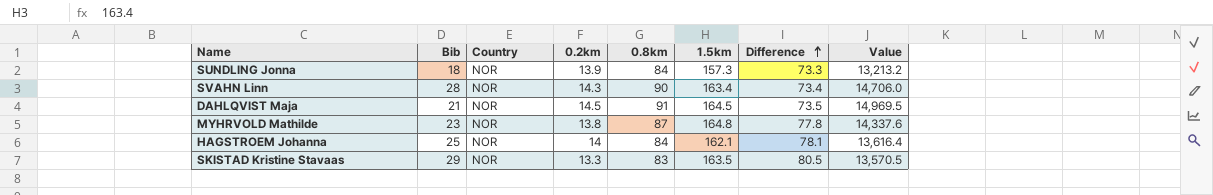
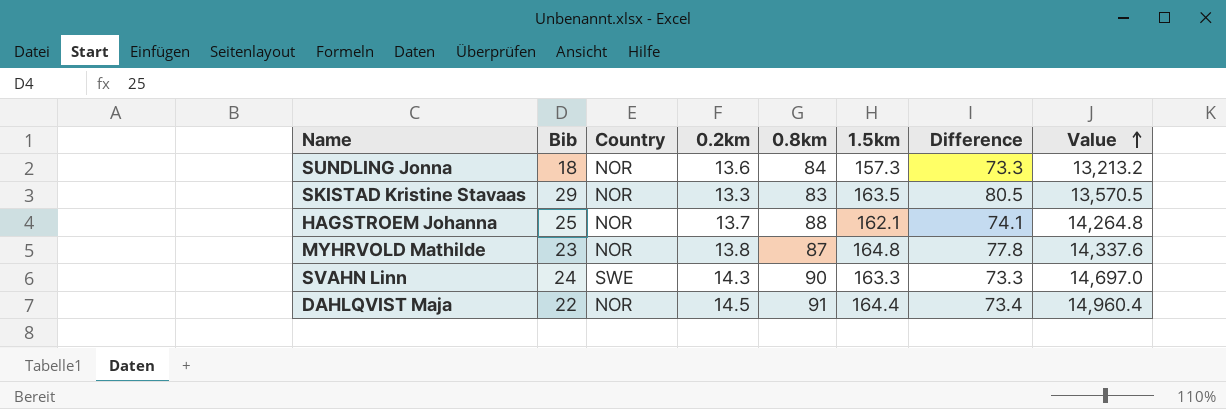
row order: Difference ascending -> Value ascending
SUNDLING Jonna | 0.2km: 13.9 -> 13.6
HAGSTROEM Johanna | 0.2km: 14 -> 13.7
HAGSTROEM Johanna | 0.8km: 84 -> 88
HAGSTROEM Johanna | Difference: 78.1 -> 74.1
HAGSTROEM Johanna | Value: 13,616.4 -> 14,264.8
SVAHN Linn | Bib: 28 -> 24
SVAHN Linn | Country: NOR -> SWE
SVAHN Linn | 1.5km: 163.4 -> 163.3
SVAHN Linn | Difference: 73.4 -> 73.3
SVAHN Linn | Value: 14,706.0 -> 14,697.0
DAHLQVIST Maja | Bib: 21 -> 22
DAHLQVIST Maja | 1.5km: 164.5 -> 164.4
DAHLQVIST Maja | Difference: 73.5 -> 73.4
DAHLQVIST Maja | Value: 14,969.5 -> 14,960.4

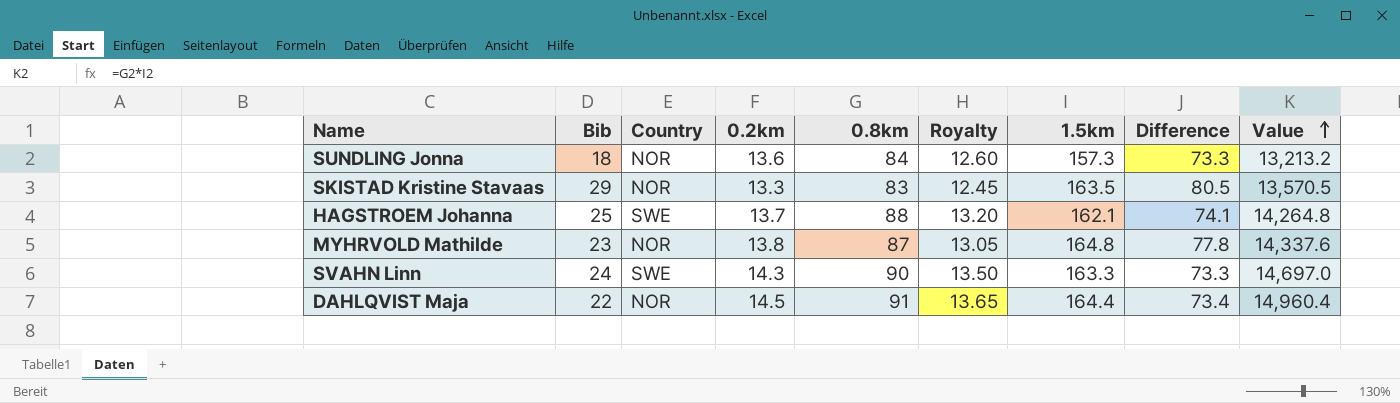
column Royalty | formula: none -> [0.8km] * 0.15
HAGSTROEM Johanna | Country: NOR -> SWE

